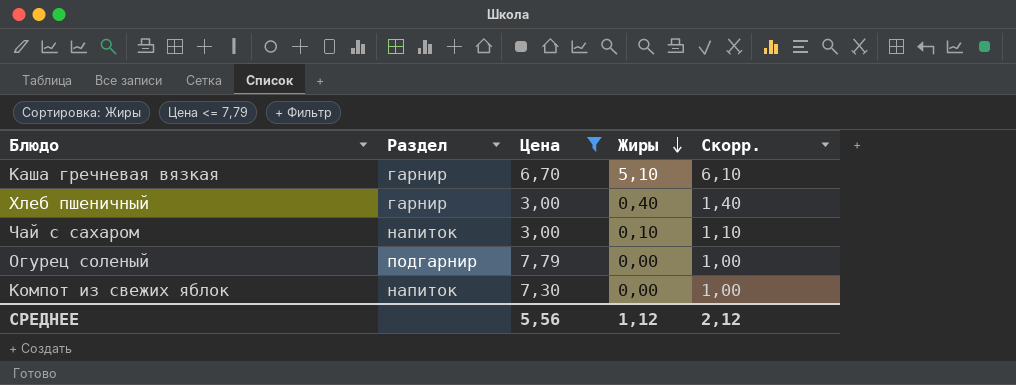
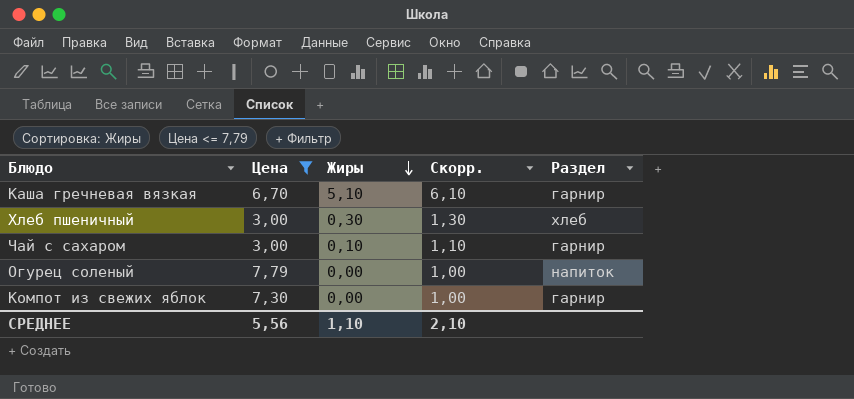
column Раздел | position: 2 -> 5
Хлеб пшеничный | Жиры: 0,40 -> 0,30
Хлеб пшеничный | Скорр.: 1,40 -> 1,30
Хлеб пшеничный | Раздел: гарнир -> хлеб
Чай с сахаром | Раздел: напиток -> гарнир
Огурец соленый | Раздел: подгарнир -> напиток
Компот из свежих яблок | Раздел: напиток -> гарнир
СРЕДНЕЕ | Жиры: 1,12 -> 1,10
СРЕДНЕЕ | Скорр.: 2,12 -> 2,10

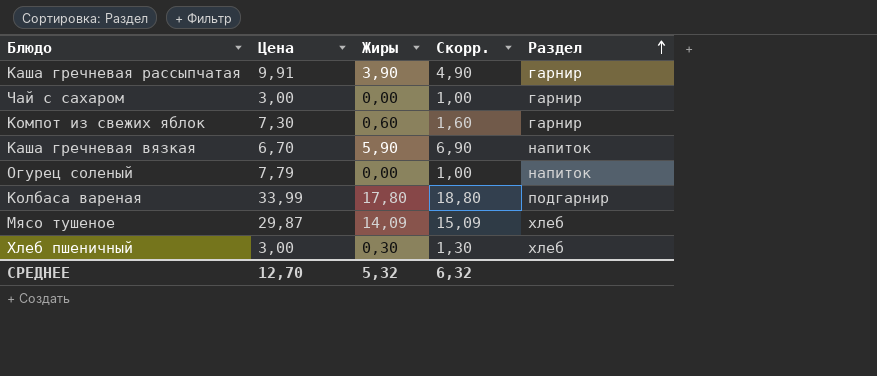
filter: Цена <= 7,79 -> none
row order: Жиры descending -> Раздел ascending
Чай с сахаром | Жиры: 0,10 -> 0,00
Чай с сахаром | Скорр.: 1,10 -> 1,00
Компот из свежих яблок | Жиры: 0,00 -> 0,60
Компот из свежих яблок | Скорр.: 1,00 -> 1,60
Каша гречневая вязкая | Жиры: 5,10 -> 5,90
Каша гречневая вязкая | Скорр.: 6,10 -> 6,90
Каша гречневая вязкая | Раздел: гарнир -> напиток
СРЕДНЕЕ | Цена: 5,56 -> 12,70
СРЕДНЕЕ | Жиры: 1,10 -> 5,32
СРЕДНЕЕ | Скорр.: 2,10 -> 6,32

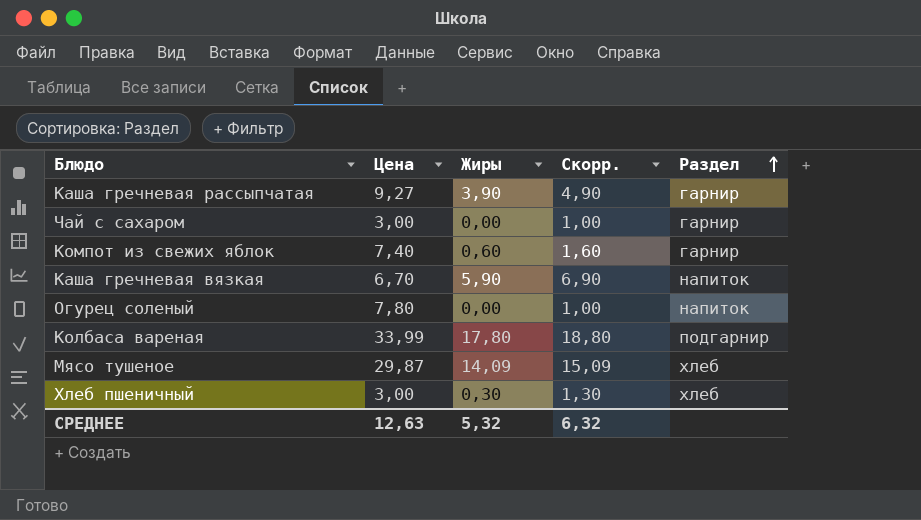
Каша гречневая рассыпчатая | Цена: 9,91 -> 9,27
Компот из свежих яблок | Цена: 7,30 -> 7,40
Огурец соленый | Цена: 7,79 -> 7,80
СРЕДНЕЕ | Цена: 12,70 -> 12,63

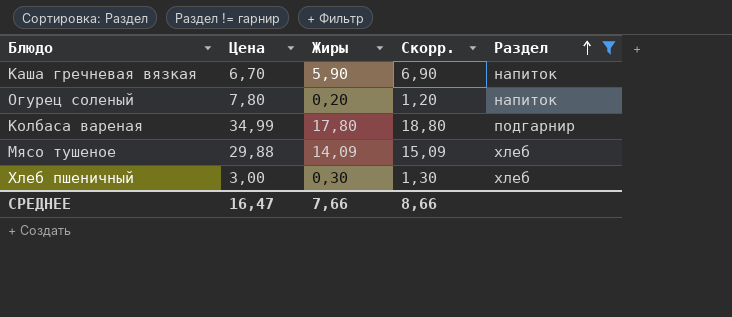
filter: none -> Раздел != гарнир
Огурец соленый | Жиры: 0,00 -> 0,20
Огурец соленый | Скорр.: 1,00 -> 1,20
Колбаса вареная | Цена: 33,99 -> 34,99
Мясо тушеное | Цена: 29,87 -> 29,88
СРЕДНЕЕ | Цена: 12,63 -> 16,47
СРЕДНЕЕ | Жиры: 5,32 -> 7,66
СРЕДНЕЕ | Скорр.: 6,32 -> 8,66

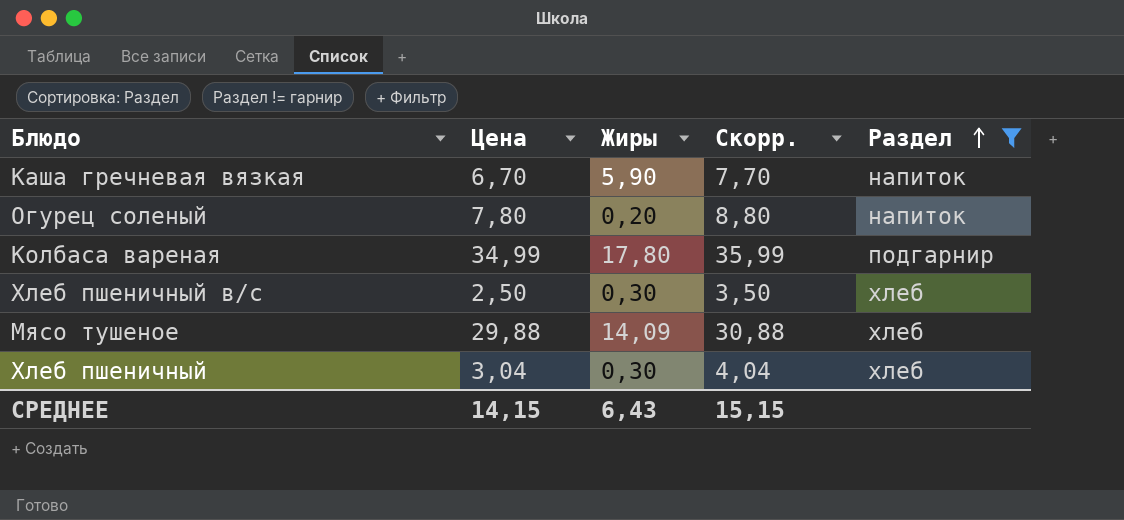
column Скорр. | formula: [Жиры] + 1 -> [Цена] + 1
row Хлеб пшеничный в/с: none -> 2,50 | 0,30 | 3,50 | хлеб
Хлеб пшеничный | Цена: 3,00 -> 3,04
СРЕДНЕЕ | Цена: 16,47 -> 14,15
СРЕДНЕЕ | Жиры: 7,66 -> 6,43
СРЕДНЕЕ | Скорр.: 8,66 -> 15,15

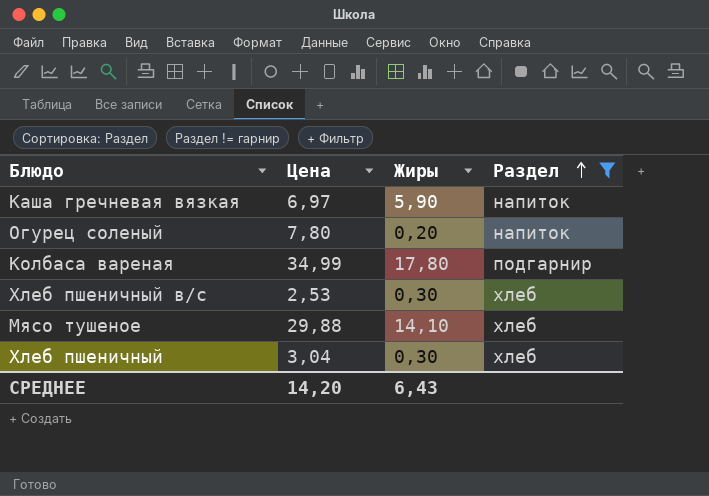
column Скорр. | formula: [Цена] + 1 -> none
Каша гречневая вязкая | Цена: 6,70 -> 6,97
Хлеб пшеничный в/с | Цена: 2,50 -> 2,53
Мясо тушеное | Жиры: 14,09 -> 14,10
СРЕДНЕЕ | Цена: 14,15 -> 14,20

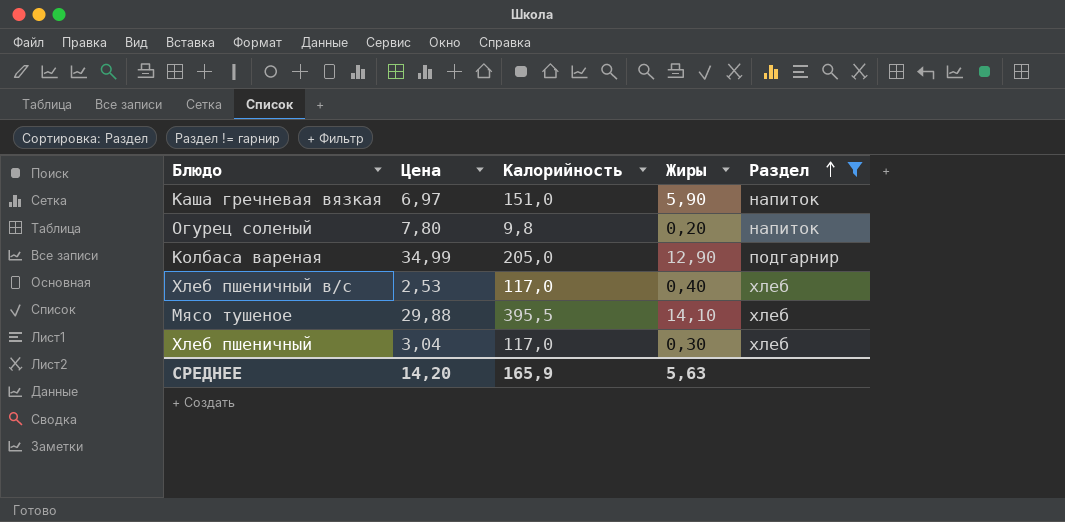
column Калорийность | position: none -> 3
Колбаса вареная | Жиры: 17,80 -> 12,90
Хлеб пшеничный в/с | Жиры: 0,30 -> 0,40
СРЕДНЕЕ | Жиры: 6,43 -> 5,63

